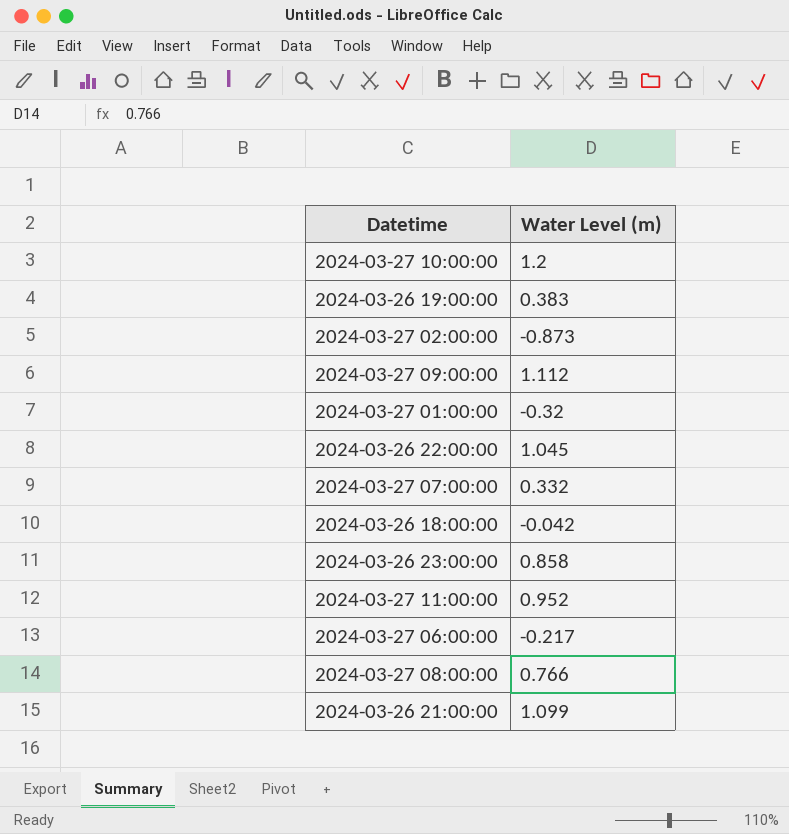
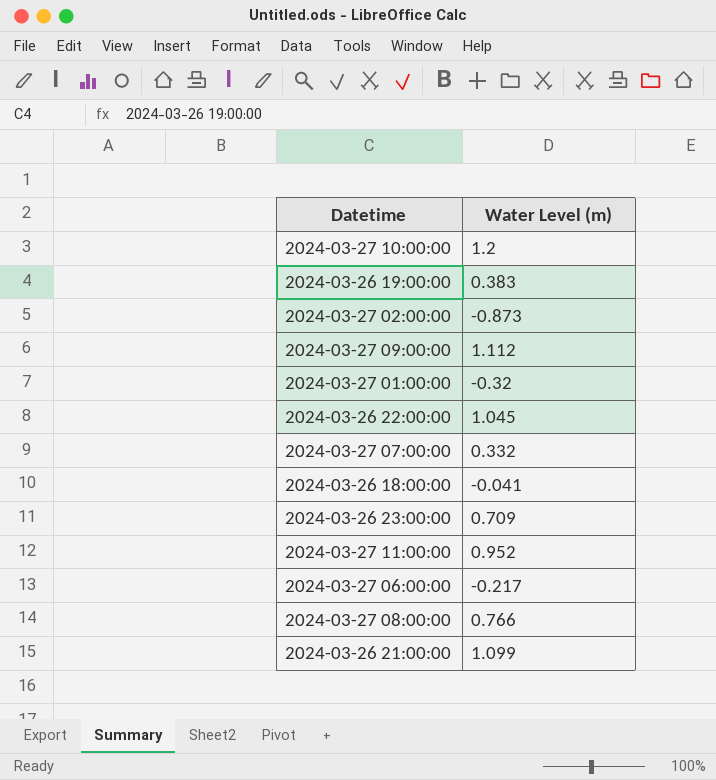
2024-03-26 18:00:00 | Water Level (m): -0.042 -> -0.041
2024-03-26 23:00:00 | Water Level (m): 0.858 -> 0.709

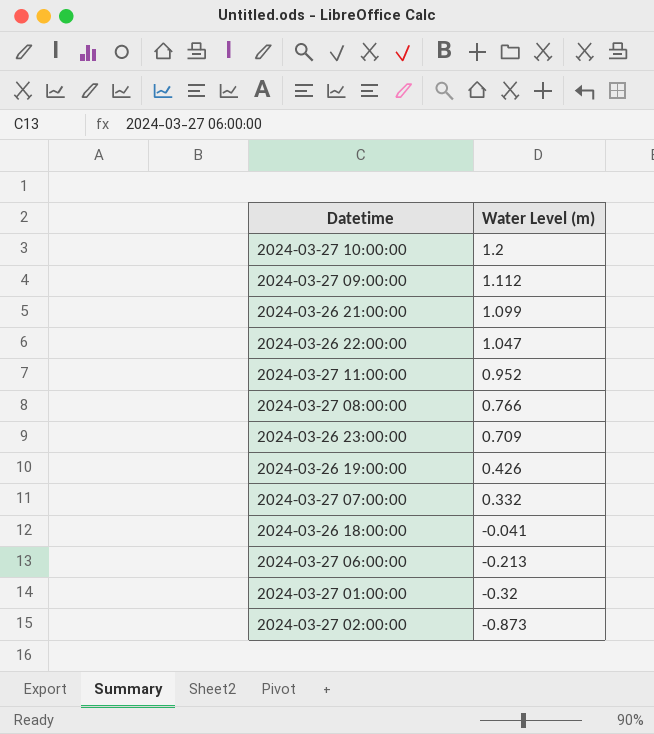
row order: none -> Water Level (m) descending
2024-03-26 22:00:00 | Water Level (m): 1.045 -> 1.047
2024-03-26 19:00:00 | Water Level (m): 0.383 -> 0.426
2024-03-27 06:00:00 | Water Level (m): -0.217 -> -0.213

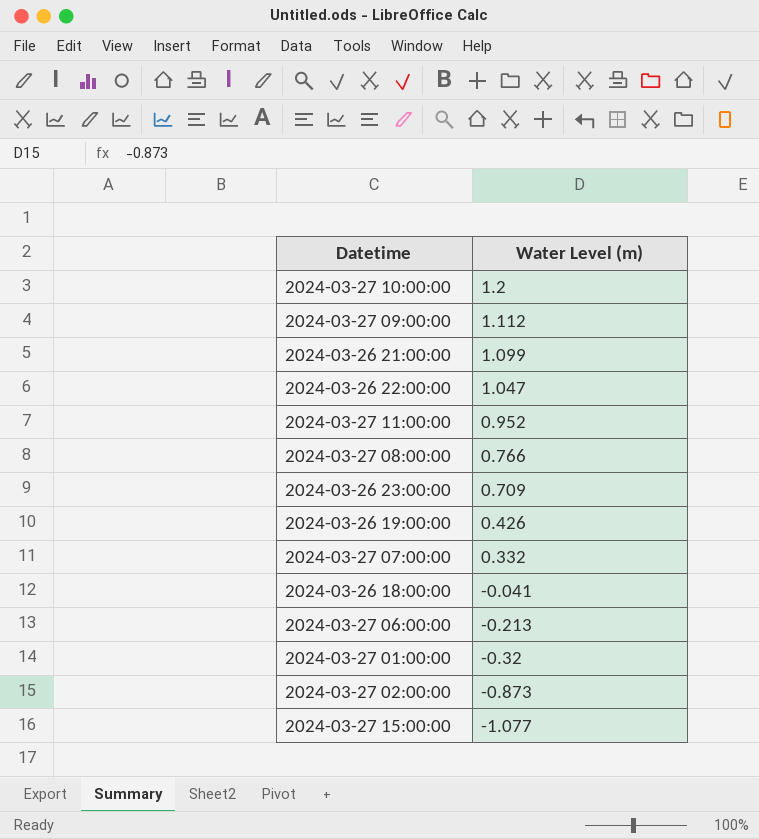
row 2024-03-27 15:00:00: none -> -1.077

